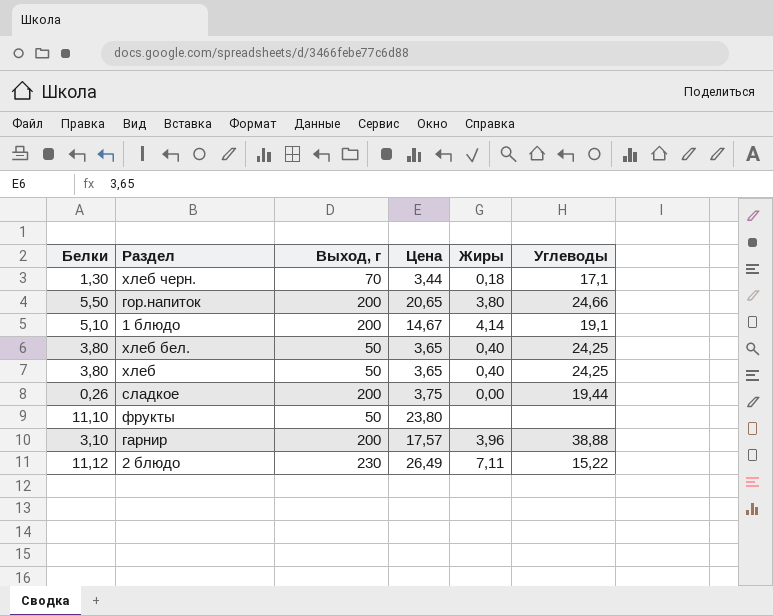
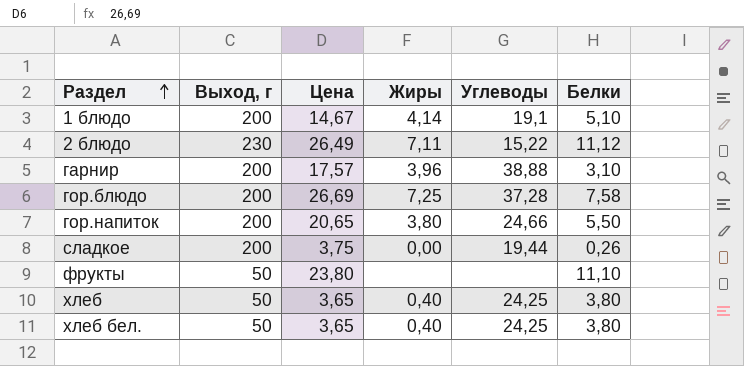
row order: none -> Раздел ascending
column Белки | position: 1 -> 6
row хлеб черн.: 1,30 | 70 | 3,44 | 0,18 | 17,1 -> none
row гор.блюдо: none -> 200 | 26,69 | 7,25 | 37,28 | 7,58

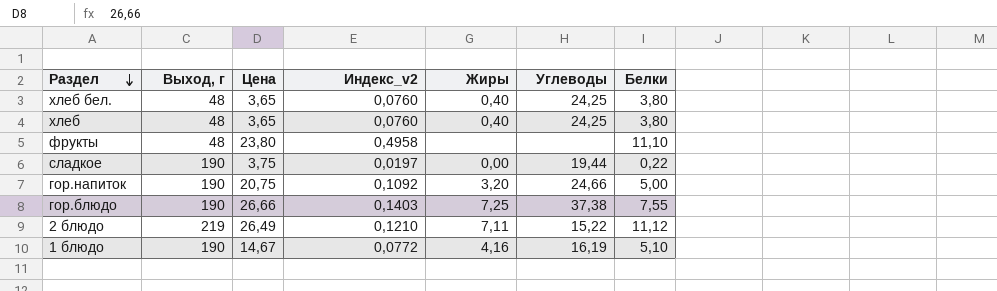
row order: Раздел ascending -> Раздел descending
column Индекс_v2 | formula: none -> [Цена] / [Выход, г]
row гарнир: 200 | 17,57 | 3,96 | 38,88 | 3,10 -> none
хлеб бел. | Выход, г: 50 -> 48
хлеб | Выход, г: 50 -> 48
фрукты | Выход, г: 50 -> 48
сладкое | Выход, г: 200 -> 190
сладкое | Белки: 0,26 -> 0,22
гор.напиток | Выход, г: 200 -> 190
гор.напиток | Цена: 20,65 -> 20,75
гор.напиток | Жиры: 3,80 -> 3,20
гор.напиток | Белки: 5,50 -> 5,00
гор.блюдо | Выход, г: 200 -> 190
гор.блюдо | Цена: 26,69 -> 26,66
гор.блюдо | Углеводы: 37,28 -> 37,38
гор.блюдо | Белки: 7,58 -> 7,55
2 блюдо | Выход, г: 230 -> 219
1 блюдо | Выход, г: 200 -> 190
1 блюдо | Жиры: 4,14 -> 4,16
1 блюдо | Углеводы: 19,1 -> 16,19

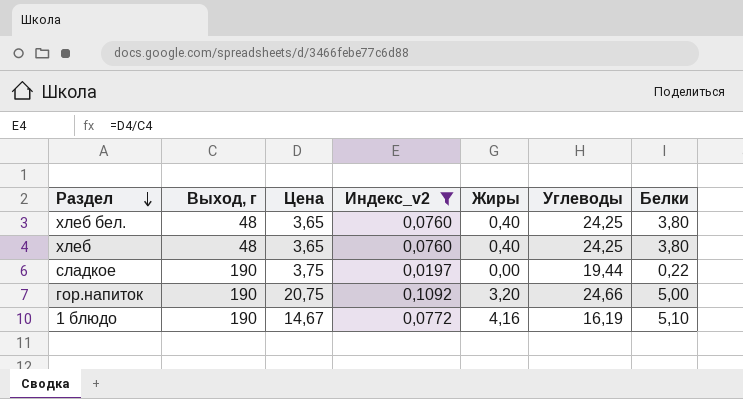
filter: none -> Индекс_v2 <= 0,1092

